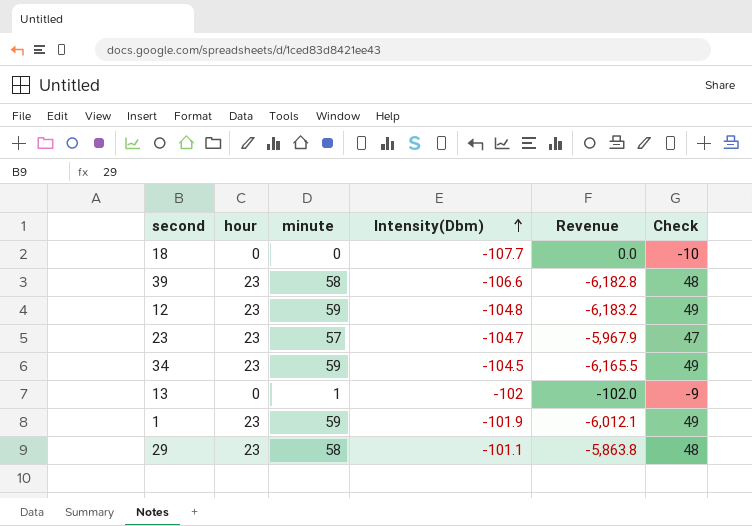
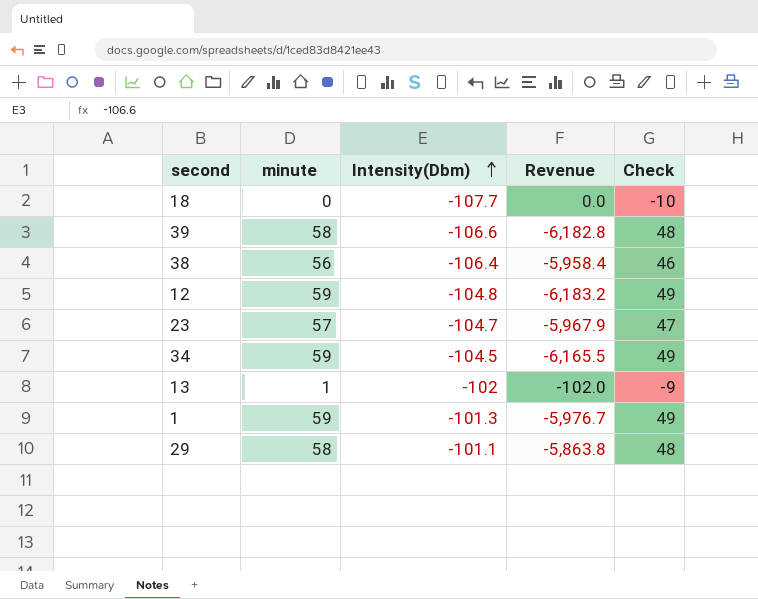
column hour | position: 2 -> none
row 38: none -> 56 | -106.4 | -5,958.4 | 46
1 | Intensity(Dbm): -101.9 -> -101.3
1 | Revenue: -6,012.1 -> -5,976.7

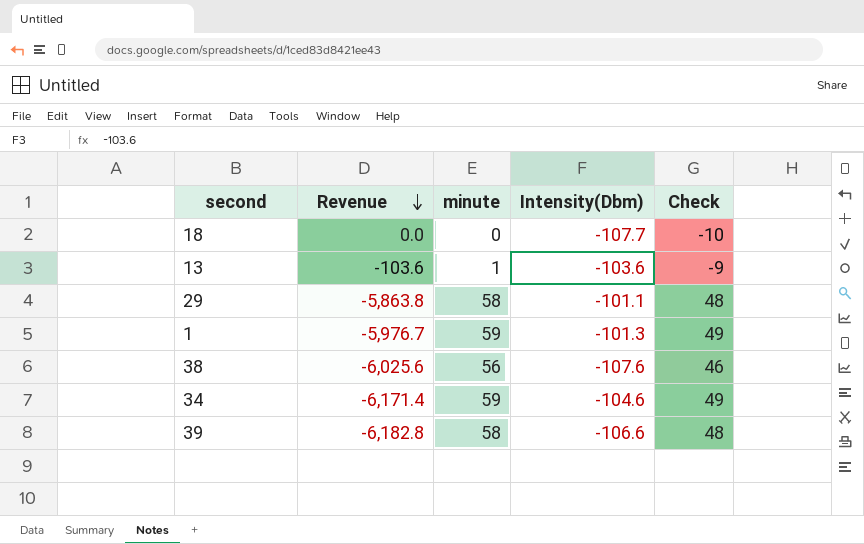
row order: Intensity(Dbm) ascending -> Revenue descending
column Revenue | position: 4 -> 2
row 12: 59 | -104.8 | -6,183.2 | 49 -> none
row 23: 57 | -104.7 | -5,967.9 | 47 -> none
13 | Revenue: -102.0 -> -103.6
13 | Intensity(Dbm): -102 -> -103.6
38 | Revenue: -5,958.4 -> -6,025.6
38 | Intensity(Dbm): -106.4 -> -107.6
34 | Revenue: -6,165.5 -> -6,171.4
34 | Intensity(Dbm): -104.5 -> -104.6

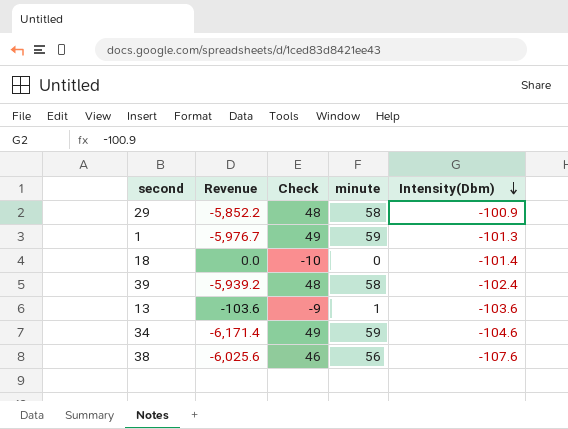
row order: Revenue descending -> Intensity(Dbm) descending
column Check | position: 5 -> 3
29 | Revenue: -5,863.8 -> -5,852.2
29 | Intensity(Dbm): -101.1 -> -100.9
18 | Intensity(Dbm): -107.7 -> -101.4
39 | Revenue: -6,182.8 -> -5,939.2
39 | Intensity(Dbm): -106.6 -> -102.4

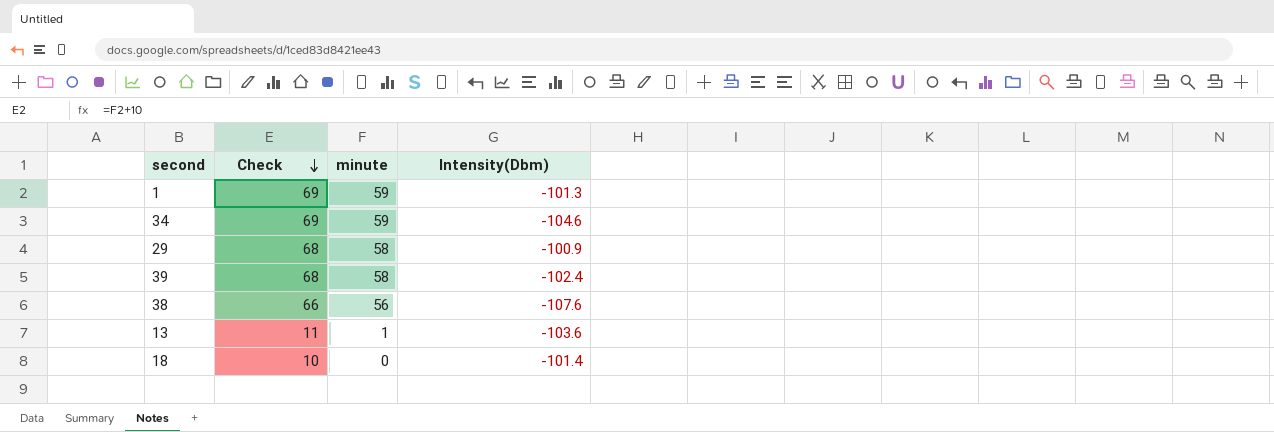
row order: Intensity(Dbm) descending -> Check descending
column Revenue | formula: [minute] * [Intensity(Dbm)] -> none
column Check | formula: [minute] - 10 -> [minute] + 10

